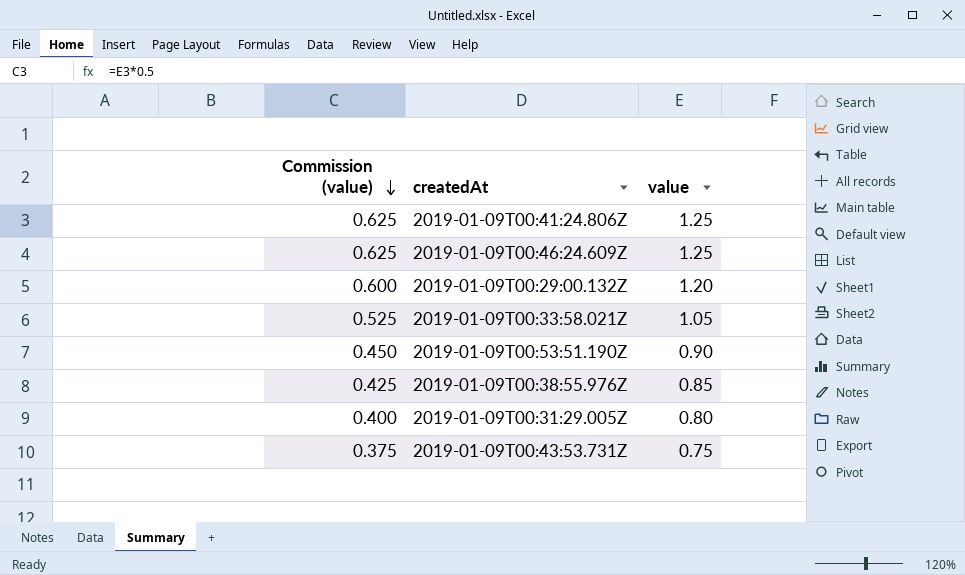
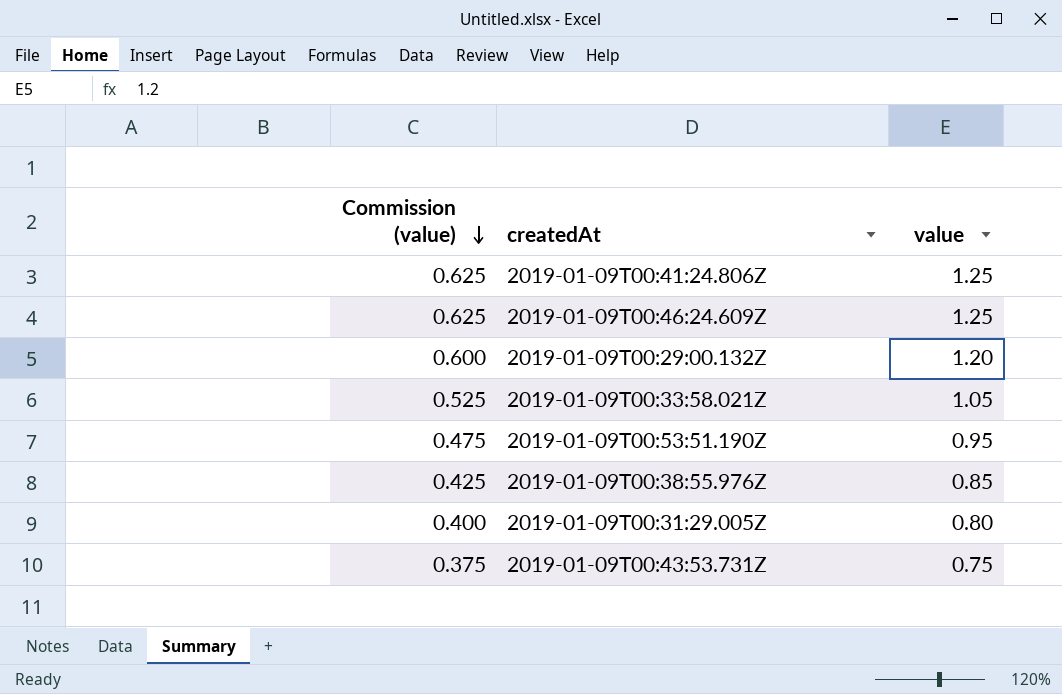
2019-01-09T00:53:51.190Z | Commission (value): 0.450 -> 0.475
2019-01-09T00:53:51.190Z | value: 0.90 -> 0.95

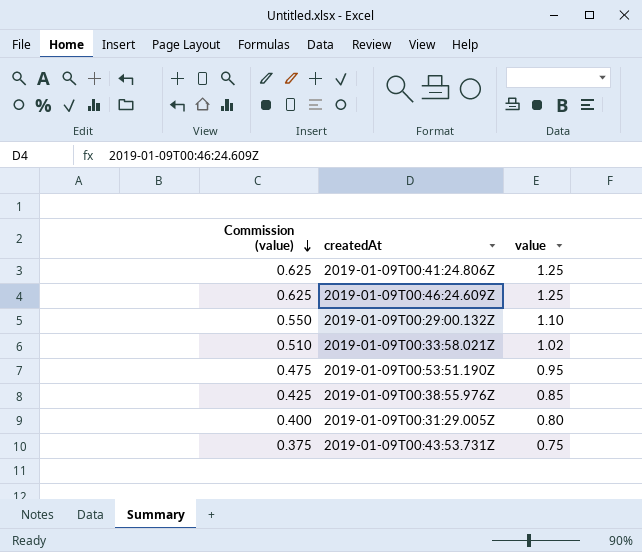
2019-01-09T00:29:00.132Z | Commission (value): 0.600 -> 0.550
2019-01-09T00:29:00.132Z | value: 1.20 -> 1.10
2019-01-09T00:33:58.021Z | Commission (value): 0.525 -> 0.510
2019-01-09T00:33:58.021Z | value: 1.05 -> 1.02

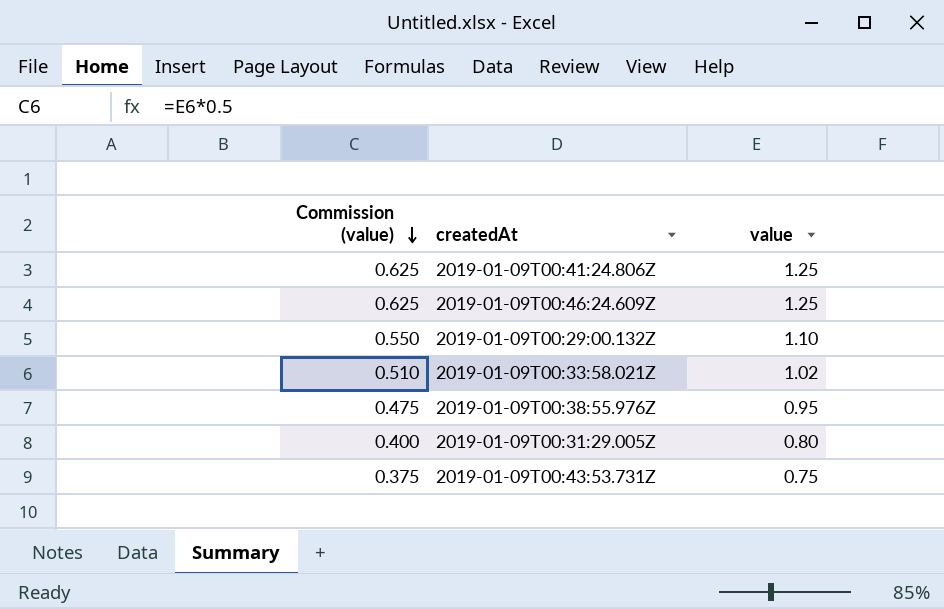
row 2019-01-09T00:53:51.190Z: 0.475 | 0.95 -> none
2019-01-09T00:38:55.976Z | Commission (value): 0.425 -> 0.475
2019-01-09T00:38:55.976Z | value: 0.85 -> 0.95

